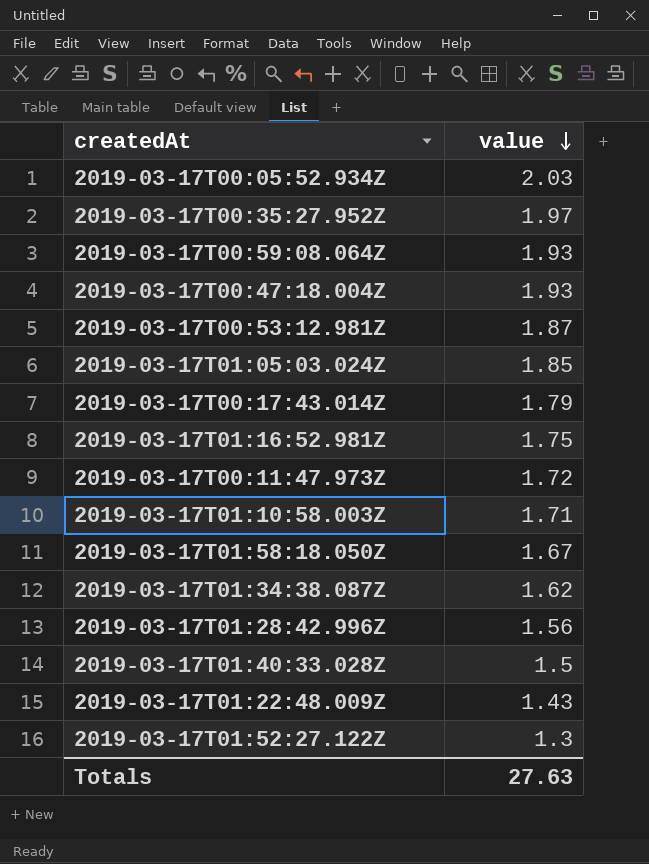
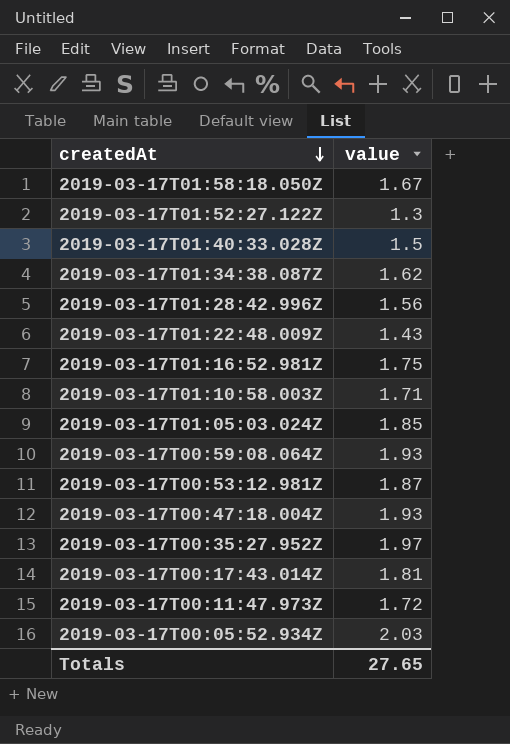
row order: value descending -> createdAt descending
2019-03-17T00:17:43.014Z | value: 1.79 -> 1.81
Totals | value: 27.63 -> 27.65

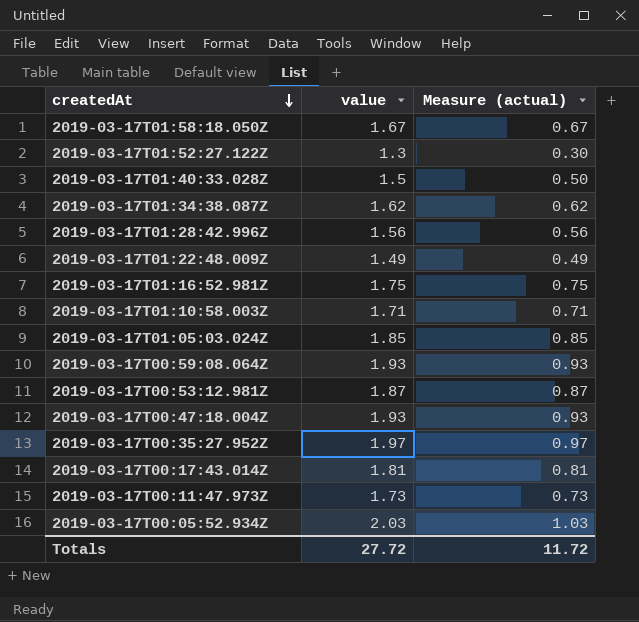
column Measure (actual) | formula: none -> [value] - 1
2019-03-17T01:22:48.009Z | value: 1.43 -> 1.49
2019-03-17T00:11:47.973Z | value: 1.72 -> 1.73
Totals | value: 27.65 -> 27.72

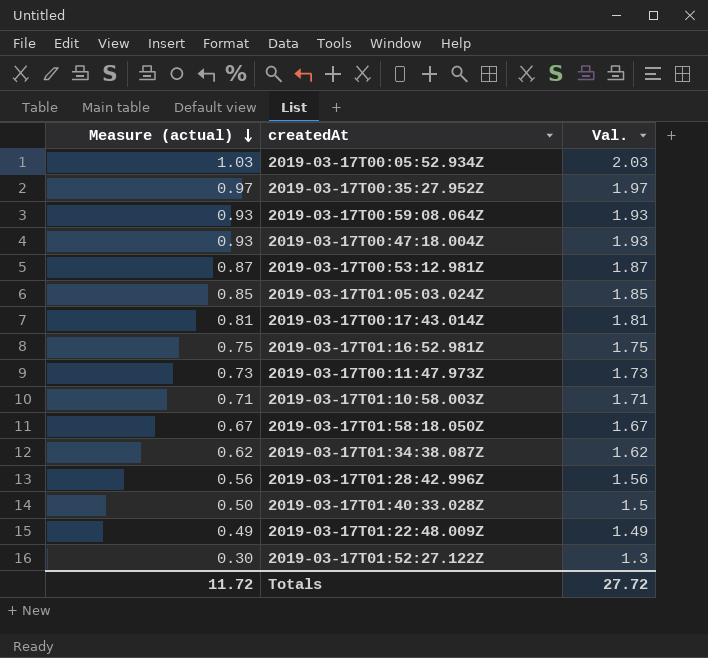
row order: createdAt descending -> Measure (actual) descending
column Measure (actual) | position: 3 -> 1
column name: value -> Val.

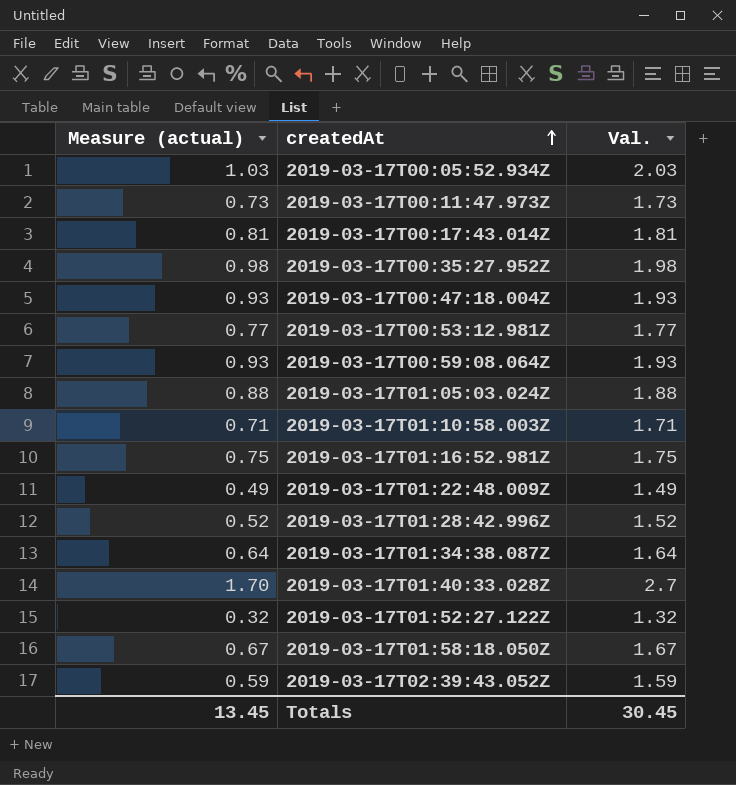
row order: Measure (actual) descending -> createdAt ascending
2019-03-17T00:35:27.952Z | Measure (actual): 0.97 -> 0.98
2019-03-17T00:35:27.952Z | Val.: 1.97 -> 1.98
2019-03-17T00:53:12.981Z | Measure (actual): 0.87 -> 0.77
2019-03-17T00:53:12.981Z | Val.: 1.87 -> 1.77
2019-03-17T01:05:03.024Z | Measure (actual): 0.85 -> 0.88
2019-03-17T01:05:03.024Z | Val.: 1.85 -> 1.88
2019-03-17T01:28:42.996Z | Measure (actual): 0.56 -> 0.52
2019-03-17T01:28:42.996Z | Val.: 1.56 -> 1.52
2019-03-17T01:34:38.087Z | Measure (actual): 0.62 -> 0.64
2019-03-17T01:34:38.087Z | Val.: 1.62 -> 1.64
2019-03-17T01:40:33.028Z | Measure (actual): 0.50 -> 1.70
2019-03-17T01:40:33.028Z | Val.: 1.5 -> 2.7
2019-03-17T01:52:27.122Z | Measure (actual): 0.30 -> 0.32
2019-03-17T01:52:27.122Z | Val.: 1.3 -> 1.32
row 2019-03-17T02:39:43.052Z: none -> 0.59 | 1.59
Totals | Measure (actual): 11.72 -> 13.45
Totals | Val.: 27.72 -> 30.45

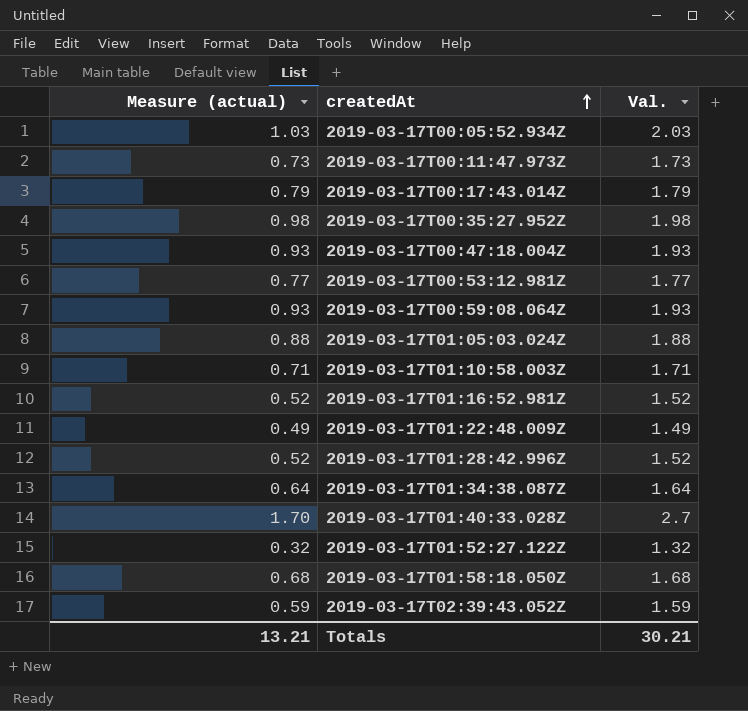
2019-03-17T00:17:43.014Z | Measure (actual): 0.81 -> 0.79
2019-03-17T00:17:43.014Z | Val.: 1.81 -> 1.79
2019-03-17T01:16:52.981Z | Measure (actual): 0.75 -> 0.52
2019-03-17T01:16:52.981Z | Val.: 1.75 -> 1.52
2019-03-17T01:58:18.050Z | Measure (actual): 0.67 -> 0.68
2019-03-17T01:58:18.050Z | Val.: 1.67 -> 1.68
Totals | Measure (actual): 13.45 -> 13.21
Totals | Val.: 30.45 -> 30.21

